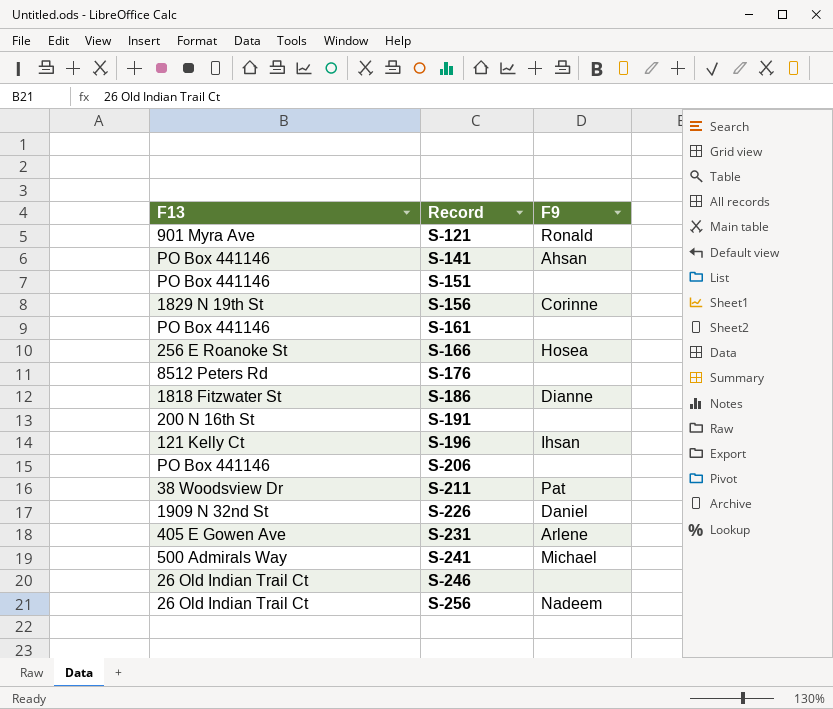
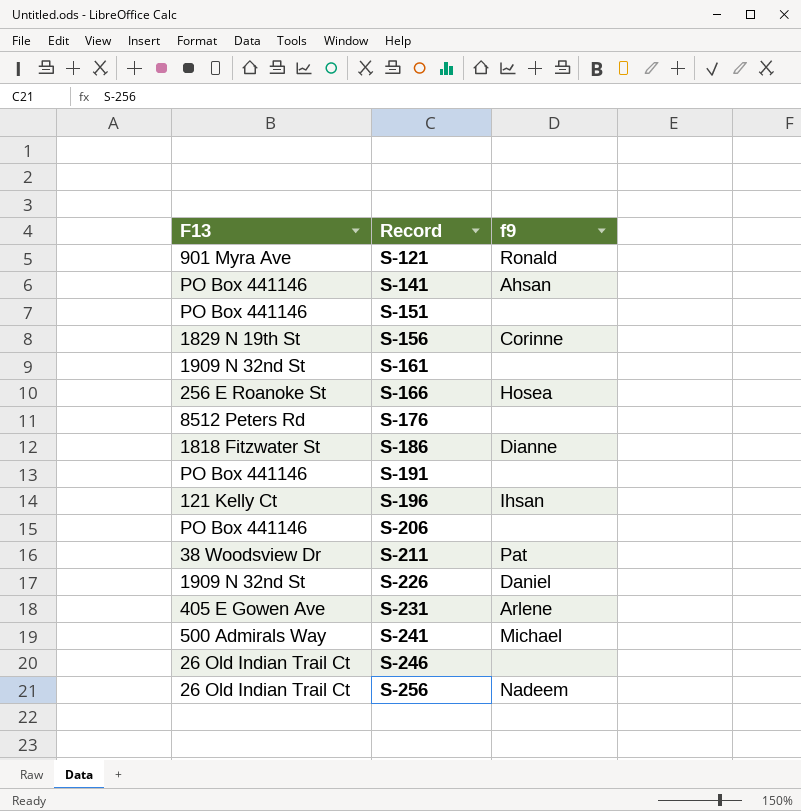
column name: F9 -> f9
S-161 | F13: PO Box 441146 -> 1909 N 32nd St
S-191 | F13: 200 N 16th St -> PO Box 441146

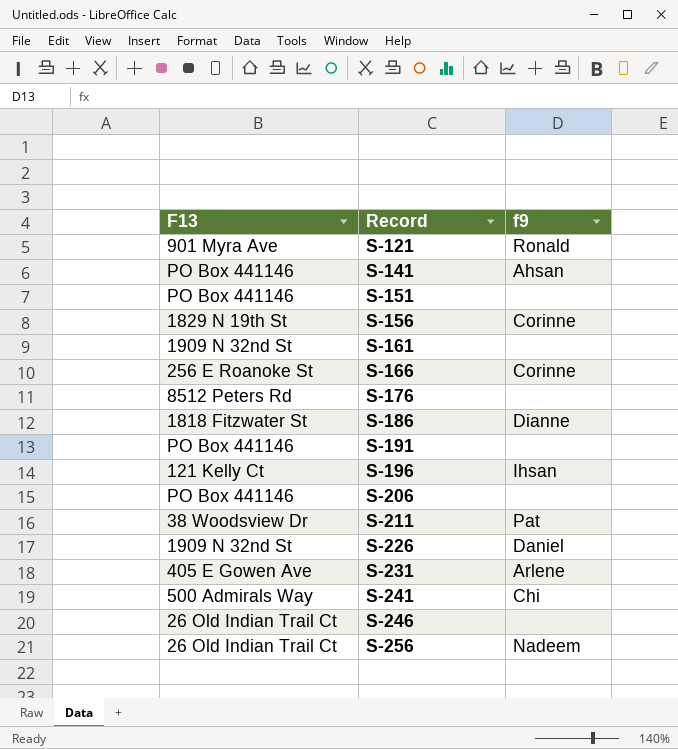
S-166 | f9: Hosea -> Corinne
S-241 | f9: Michael -> Chi

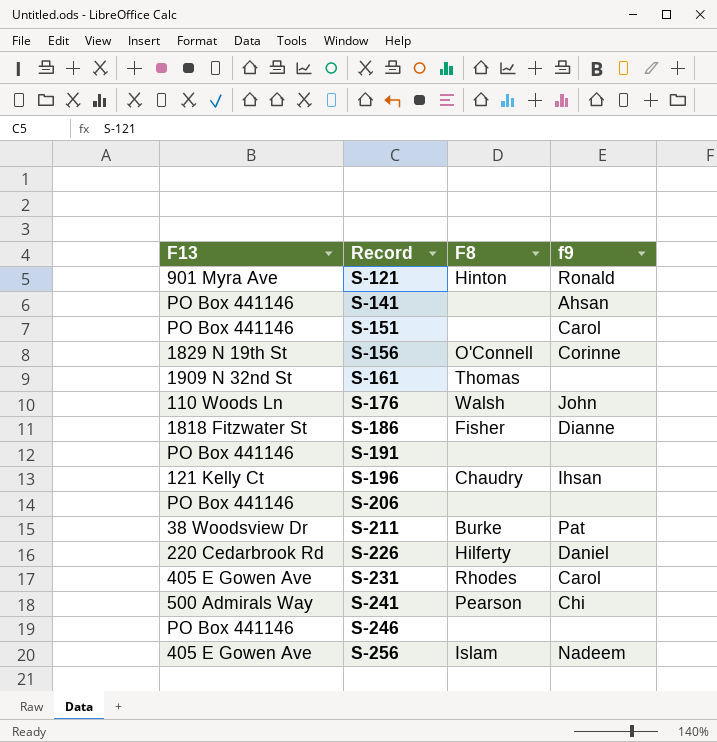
column F8 | position: none -> 3
row S-166: 256 E Roanoke St | Corinne -> none
S-151 | f9: none -> Carol
S-176 | F13: 8512 Peters Rd -> 110 Woods Ln
S-176 | f9: none -> John
S-226 | F13: 1909 N 32nd St -> 220 Cedarbrook Rd
S-231 | f9: Arlene -> Carol
S-246 | F13: 26 Old Indian Trail Ct -> PO Box 441146
S-256 | F13: 26 Old Indian Trail Ct -> 405 E Gowen Ave

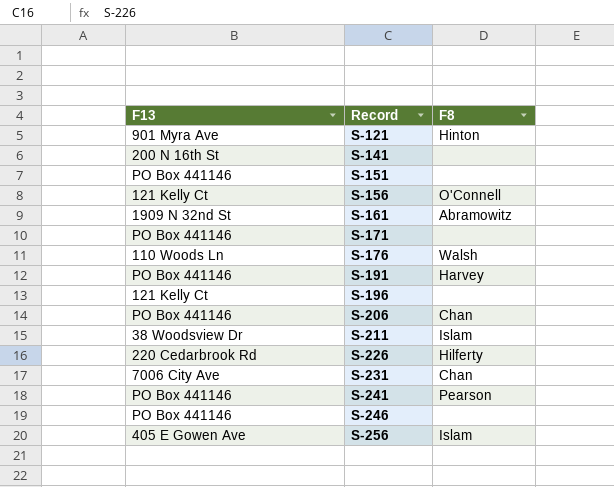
column f9 | position: 4 -> none
row S-186: 1818 Fitzwater St | Fisher | Dianne -> none
S-141 | F13: PO Box 441146 -> 200 N 16th St
S-156 | F13: 1829 N 19th St -> 121 Kelly Ct
S-161 | F8: Thomas -> Abramowitz
row S-171: none -> PO Box 441146 | none
S-191 | F8: none -> Harvey
S-196 | F8: Chaudry -> none
S-206 | F8: none -> Chan
S-211 | F8: Burke -> Islam
S-231 | F13: 405 E Gowen Ave -> 7006 City Ave
S-231 | F8: Rhodes -> Chan
S-241 | F13: 500 Admirals Way -> PO Box 441146

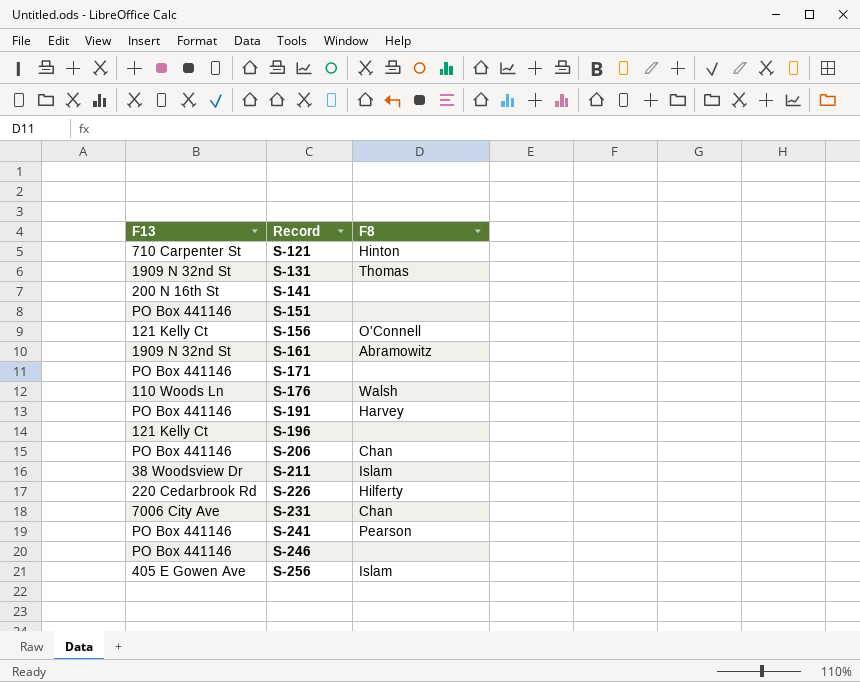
S-121 | F13: 901 Myra Ave -> 710 Carpenter St
row S-131: none -> 1909 N 32nd St | Thomas

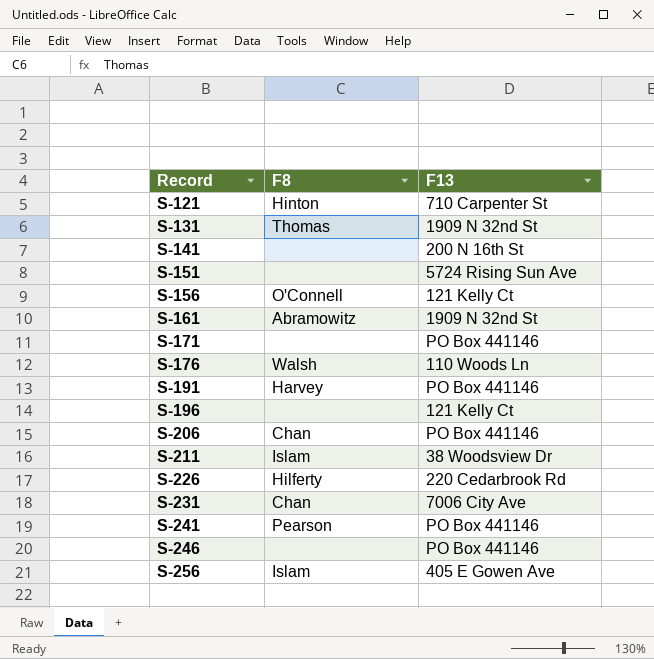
column F13 | position: 1 -> 3
S-151 | F13: PO Box 441146 -> 5724 Rising Sun Ave

